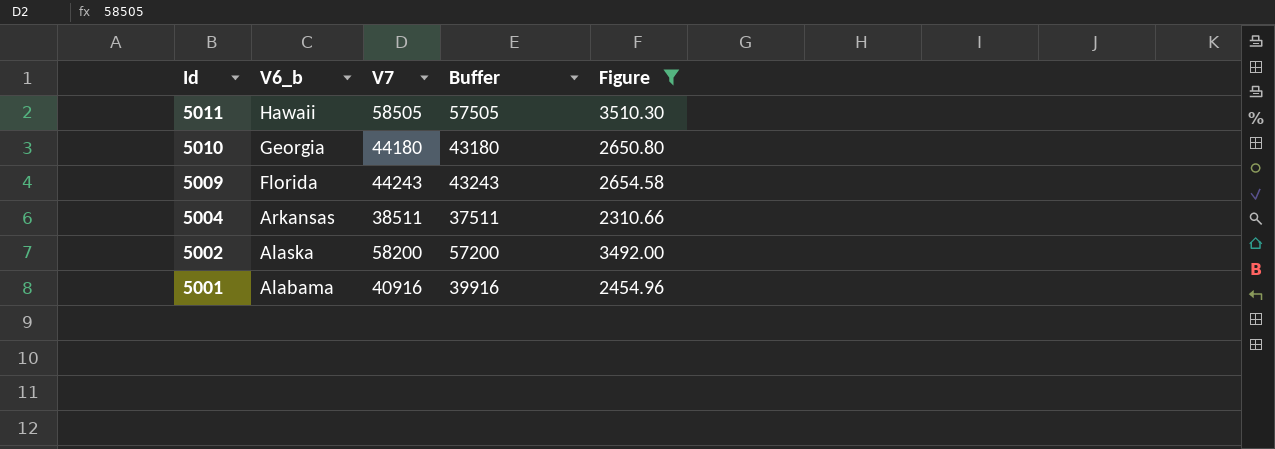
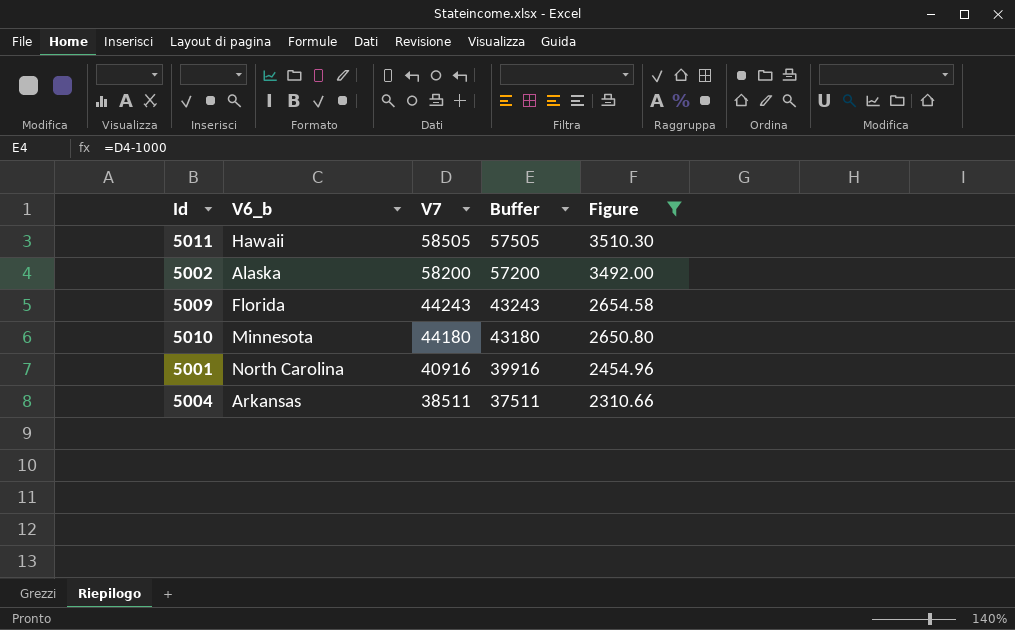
row order: Id descending -> V7 descending
5010 | V6_b: Georgia -> Minnesota
5001 | V6_b: Alabama -> North Carolina

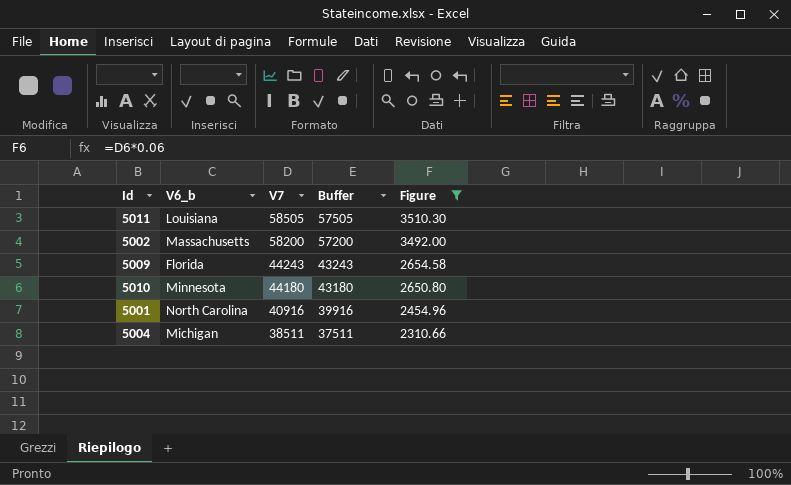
5011 | V6_b: Hawaii -> Louisiana
5002 | V6_b: Alaska -> Massachusetts
5004 | V6_b: Arkansas -> Michigan

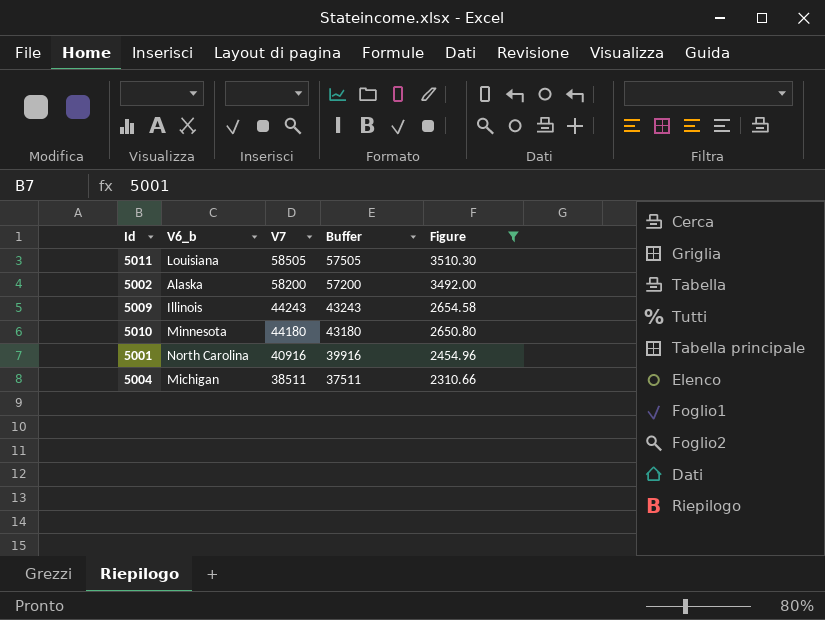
5002 | V6_b: Massachusetts -> Alaska
5009 | V6_b: Florida -> Illinois

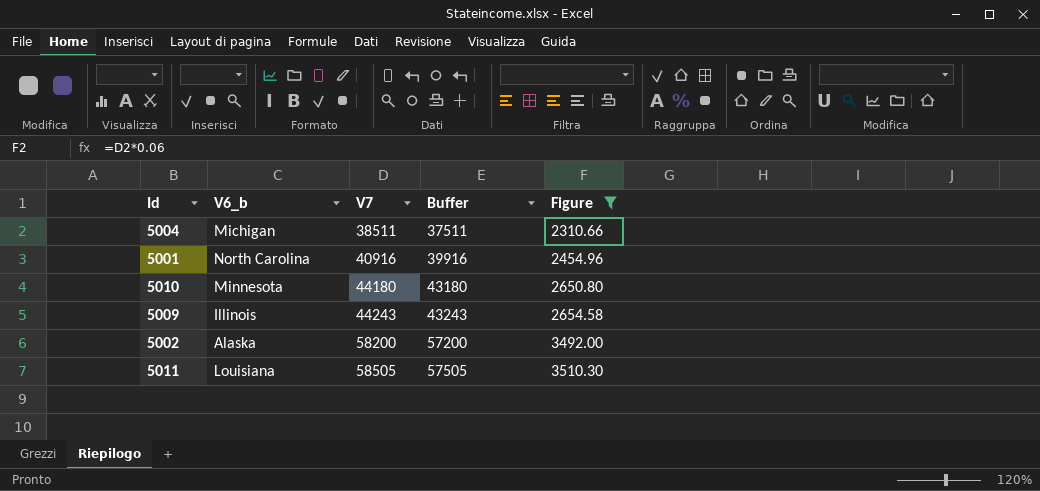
row order: V7 descending -> V7 ascending

